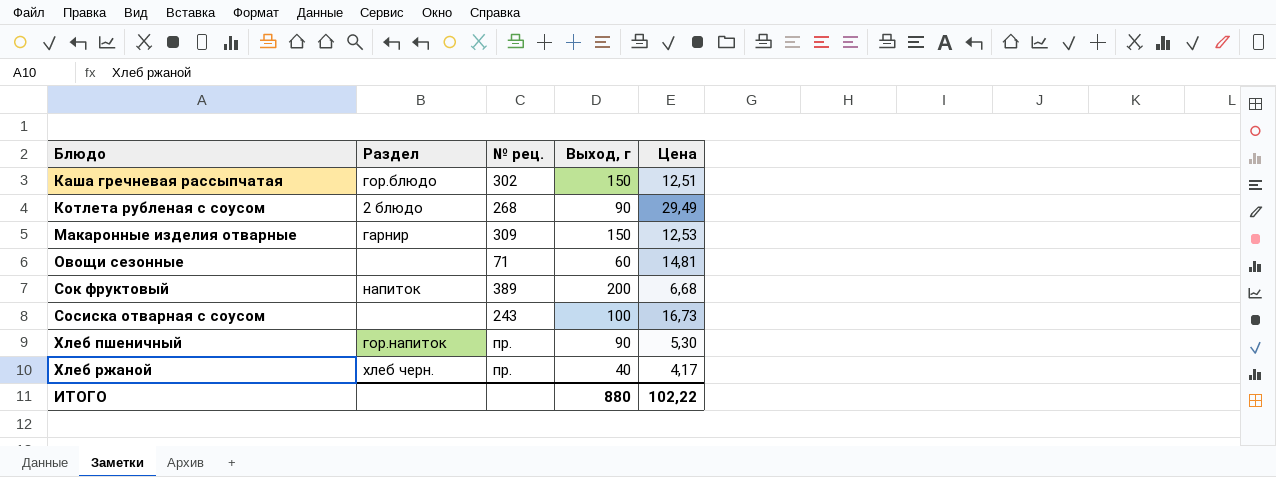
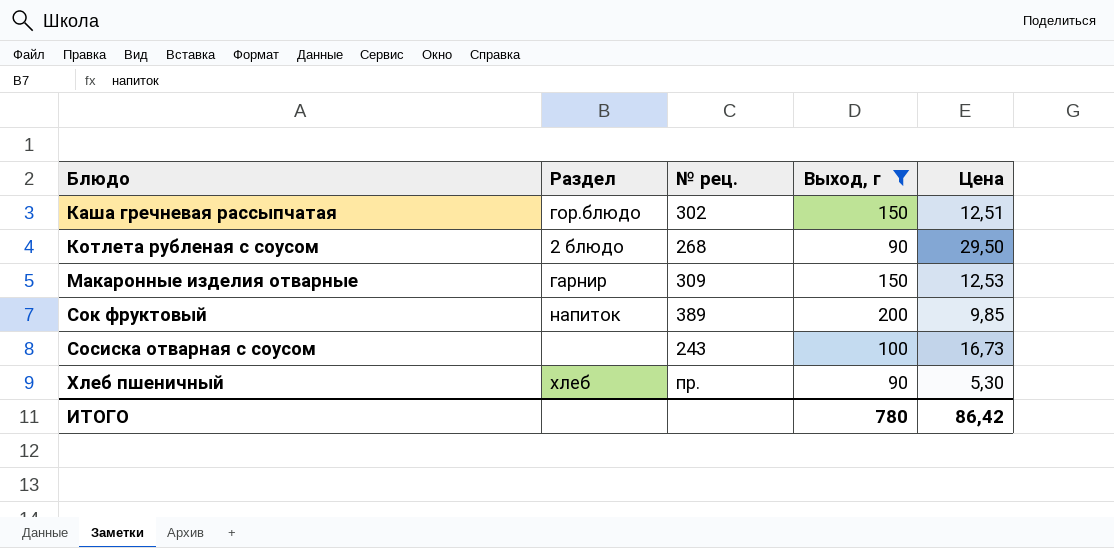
filter: none -> Выход, г >= 90
Котлета рубленая с соусом | Цена: 29,49 -> 29,50
Сок фруктовый | Цена: 6,68 -> 9,85
Хлеб пшеничный | Раздел: гор.напиток -> хлеб
ИТОГО | Выход, г: 880 -> 780
ИТОГО | Цена: 102,22 -> 86,42

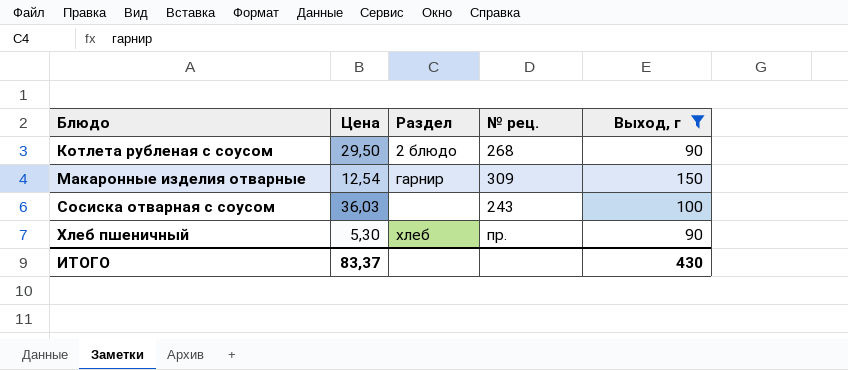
column Цена | position: 5 -> 2
row Каша гречневая рассыпчатая: гор.блюдо | 302 | 150 | 12,51 -> none
row Сок фруктовый: напиток | 389 | 200 | 9,85 -> none
Макаронные изделия отварные | Цена: 12,53 -> 12,54
Сосиска отварная с соусом | Цена: 16,73 -> 36,03
ИТОГО | Цена: 86,42 -> 83,37
ИТОГО | Выход, г: 780 -> 430

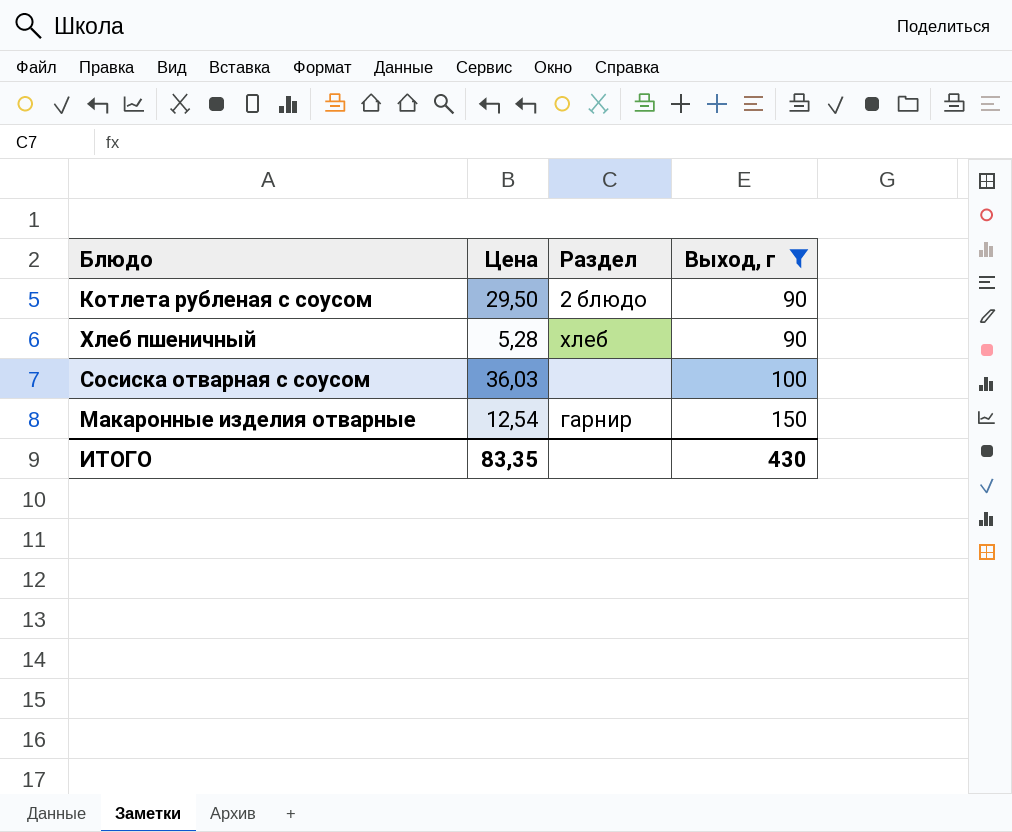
row order: Блюдо ascending -> Выход, г ascending
column № рец. | position: 4 -> none
Хлеб пшеничный | Цена: 5,30 -> 5,28
ИТОГО | Цена: 83,37 -> 83,35

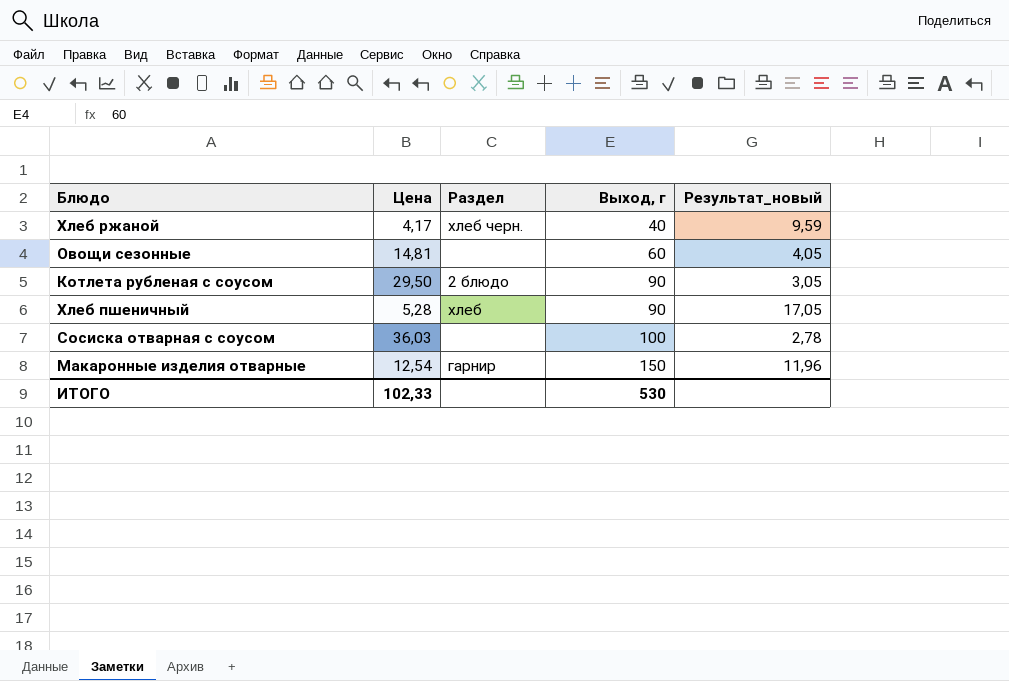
filter: Выход, г >= 90 -> none
column Результат_новый | formula: none -> [Выход, г] / [Цена]
ИТОГО | Цена: 83,35 -> 102,33
ИТОГО | Выход, г: 430 -> 530

